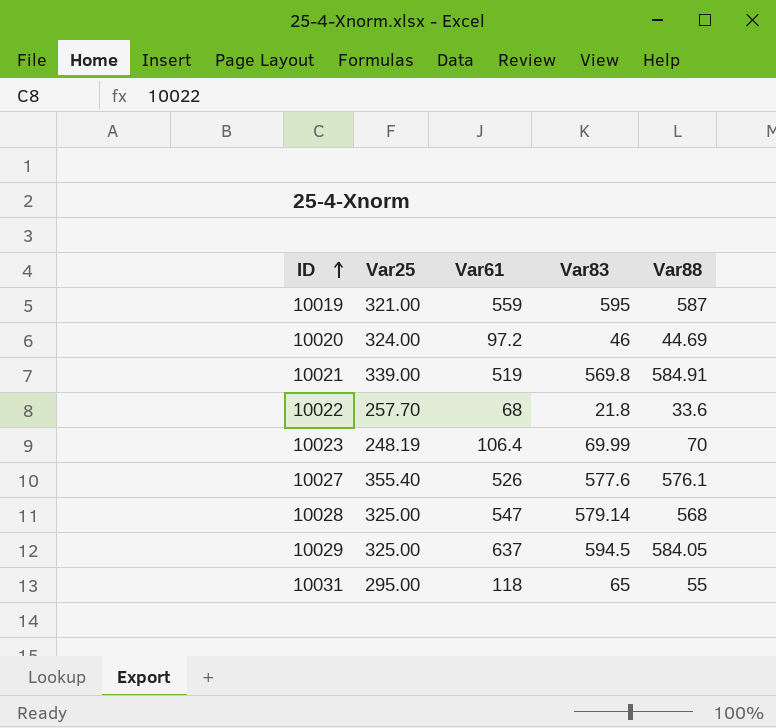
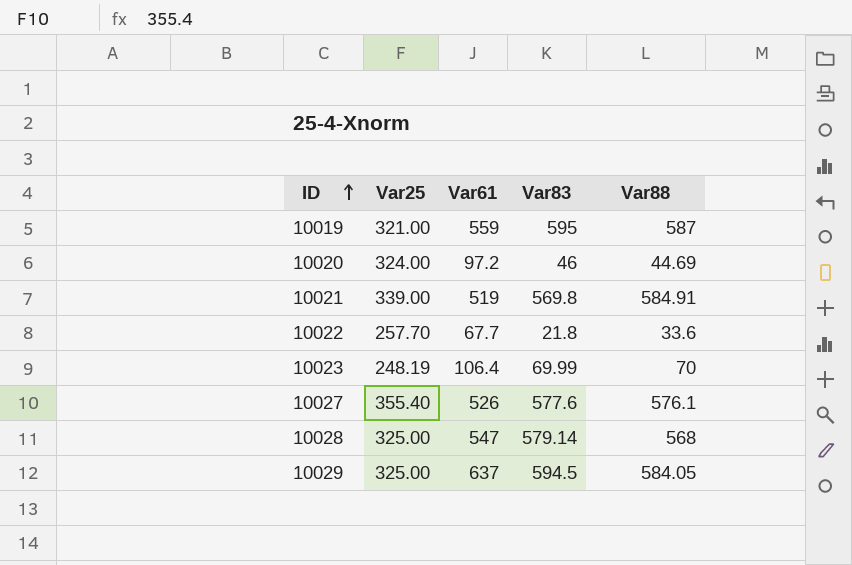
row 10031: 295.00 | 118 | 65 | 55 -> none
10022 | Var61: 68 -> 67.7

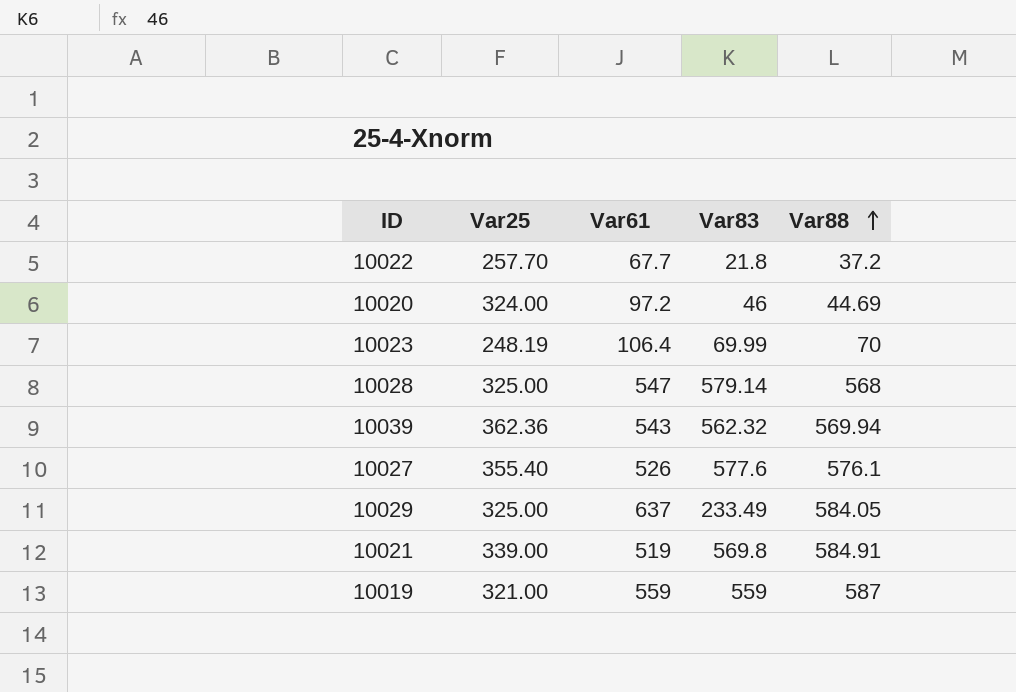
row order: ID ascending -> Var88 ascending
10022 | Var88: 33.6 -> 37.2
row 10039: none -> 362.36 | 543 | 562.32 | 569.94
10029 | Var83: 594.5 -> 233.49
10019 | Var83: 595 -> 559

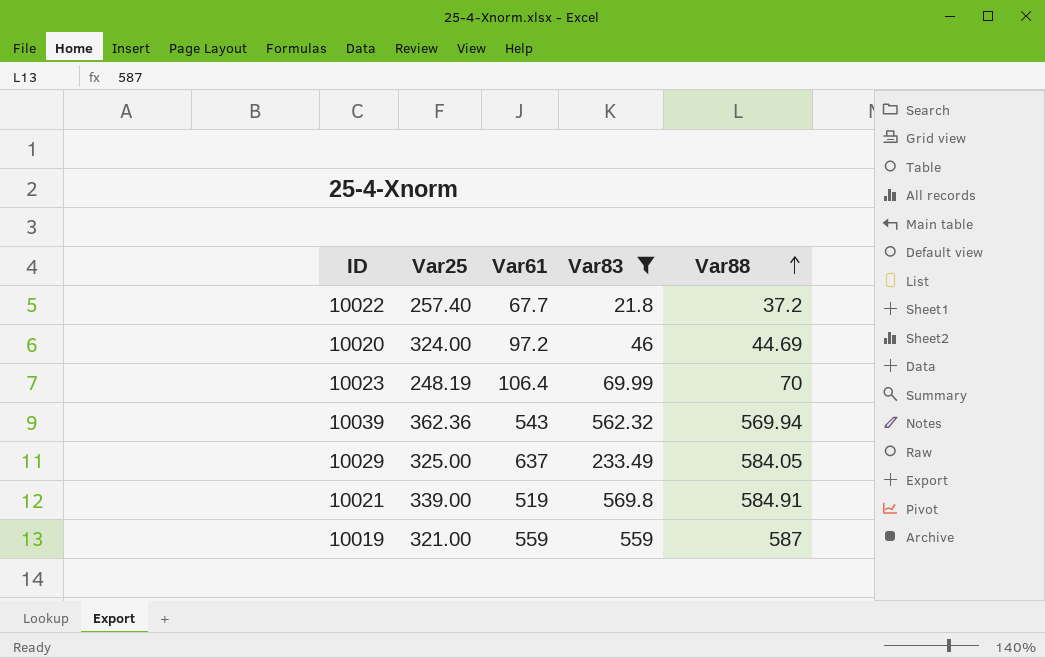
filter: none -> Var83 <= 569.8
10022 | Var25: 257.70 -> 257.40

